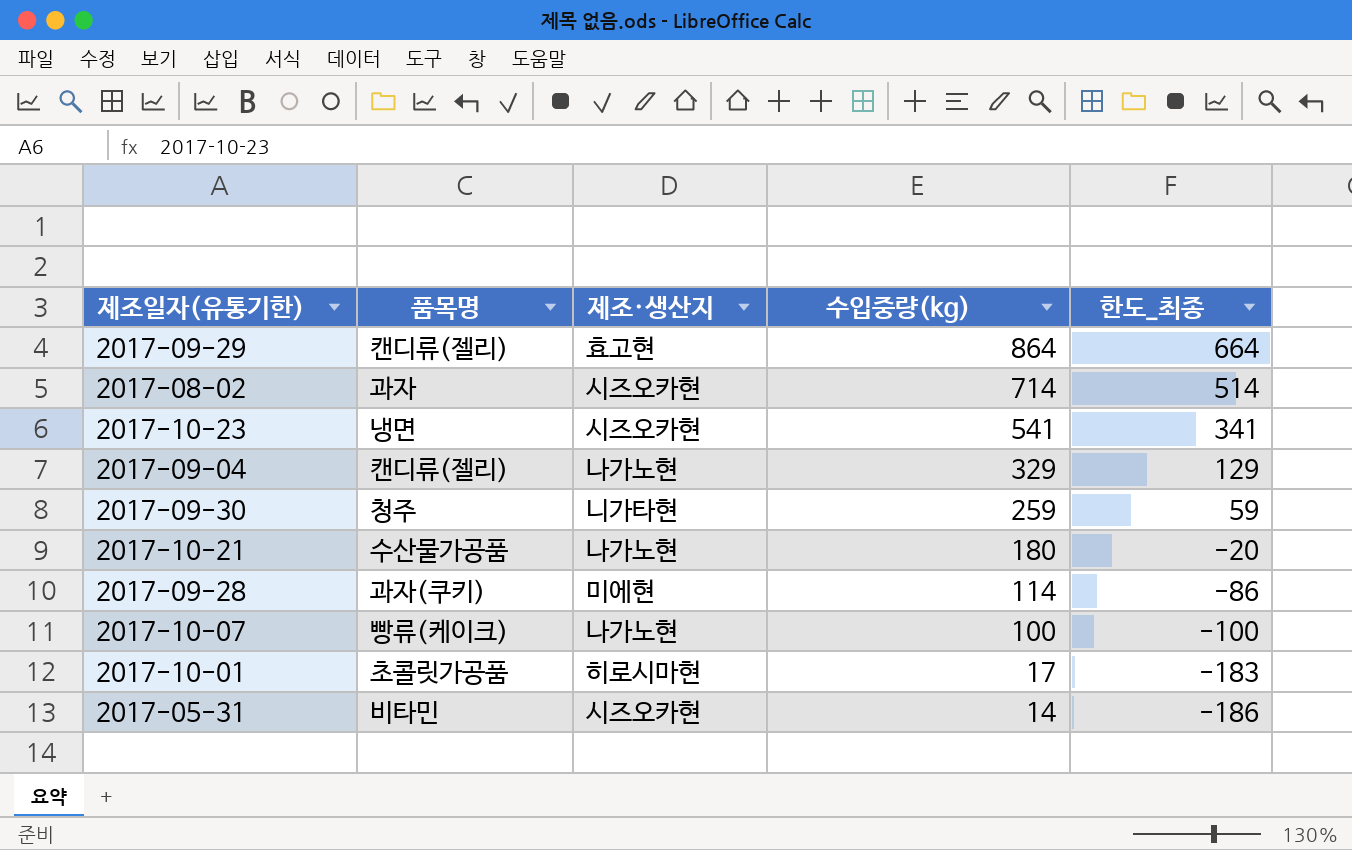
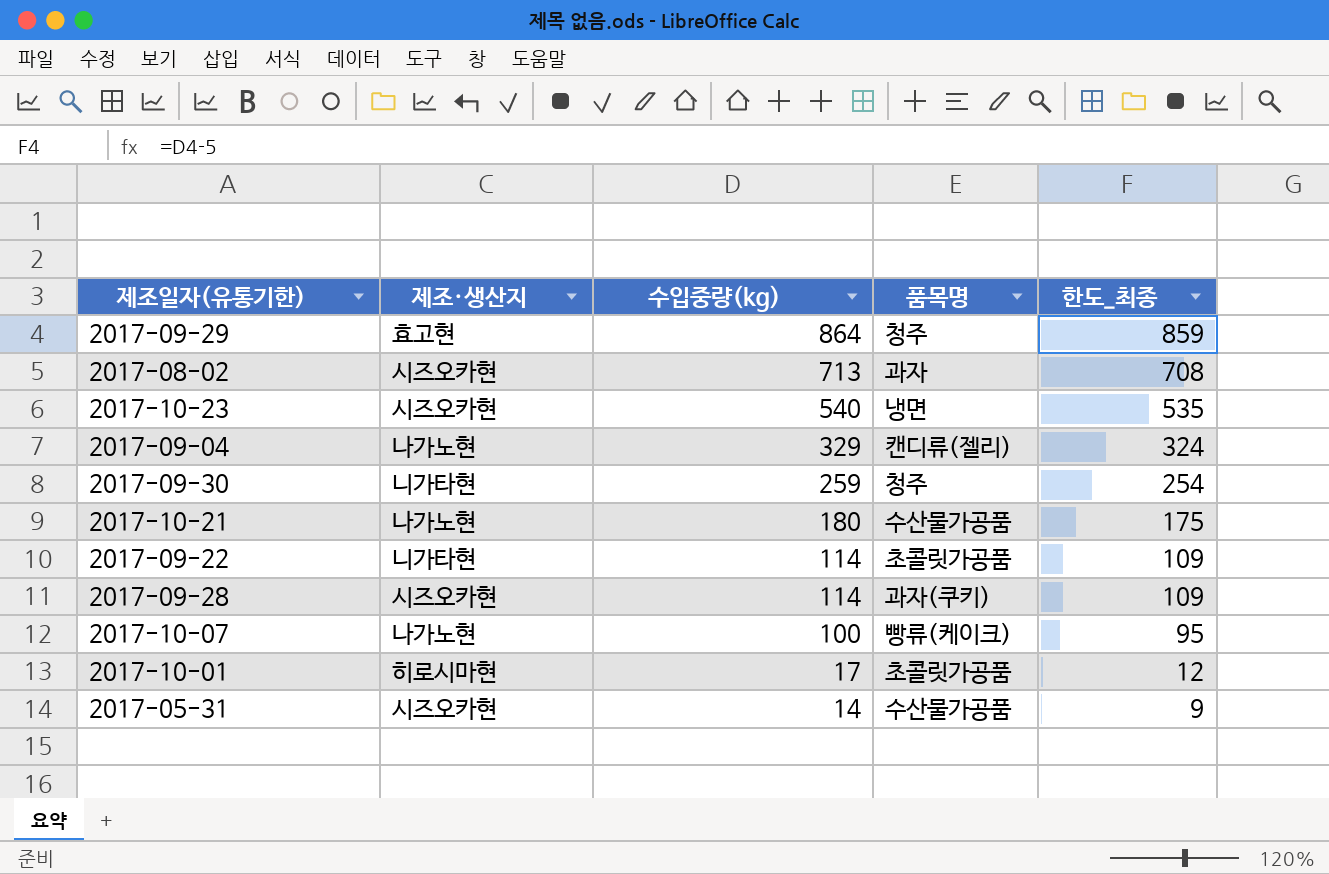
column 품목명 | position: 2 -> 4
column 한도_최종 | formula: [수입중량(kg)] - 200 -> [수입중량(kg)] - 5
2017-09-29 | 품목명: 캔디류(젤리) -> 청주
2017-08-02 | 수입중량(kg): 714 -> 713
2017-10-23 | 수입중량(kg): 541 -> 540
row 2017-09-22: none -> 니가타현 | 114 | 초콜릿가공품 | 109
2017-09-28 | 제조·생산지: 미에현 -> 시즈오카현
2017-05-31 | 품목명: 비타민 -> 수산물가공품

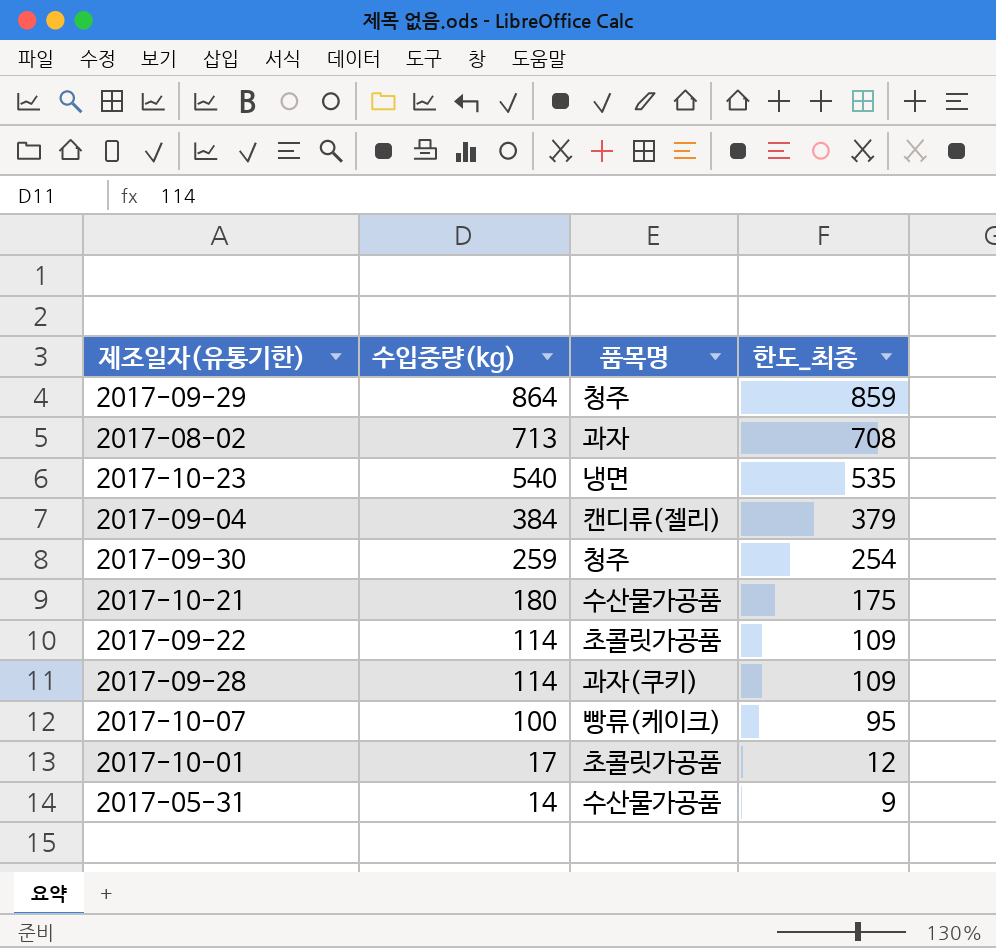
column 제조·생산지 | position: 2 -> none
2017-09-04 | 수입중량(kg): 329 -> 384
2017-09-04 | 한도_최종: 324 -> 379

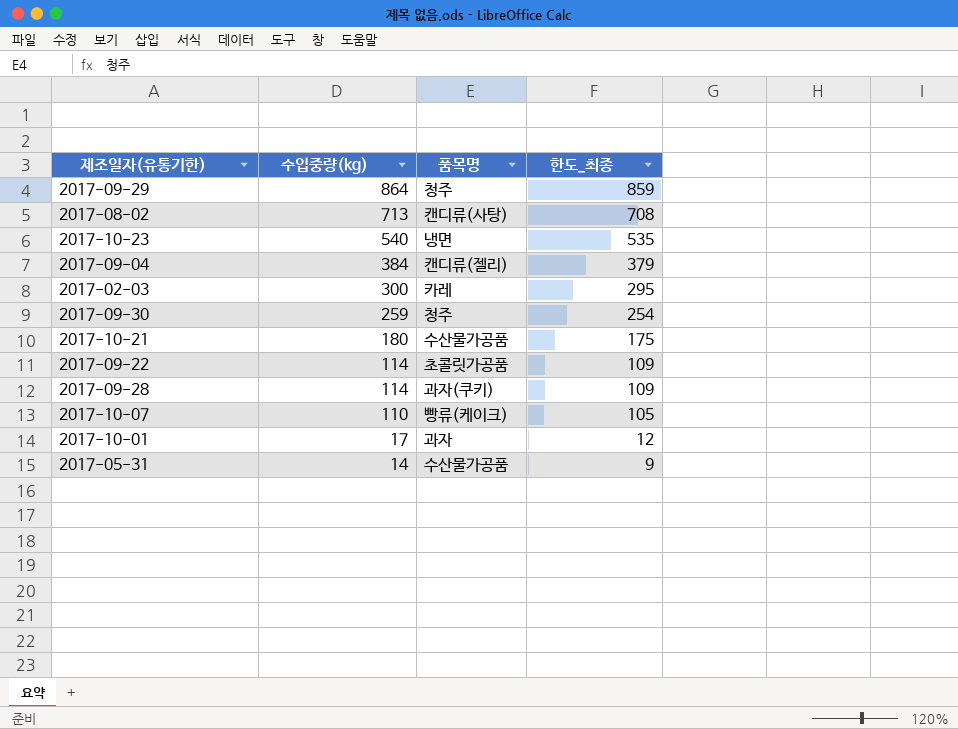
2017-08-02 | 품목명: 과자 -> 캔디류(사탕)
row 2017-02-03: none -> 300 | 카레 | 295
2017-10-07 | 수입중량(kg): 100 -> 110
2017-10-07 | 한도_최종: 95 -> 105
2017-10-01 | 품목명: 초콜릿가공품 -> 과자

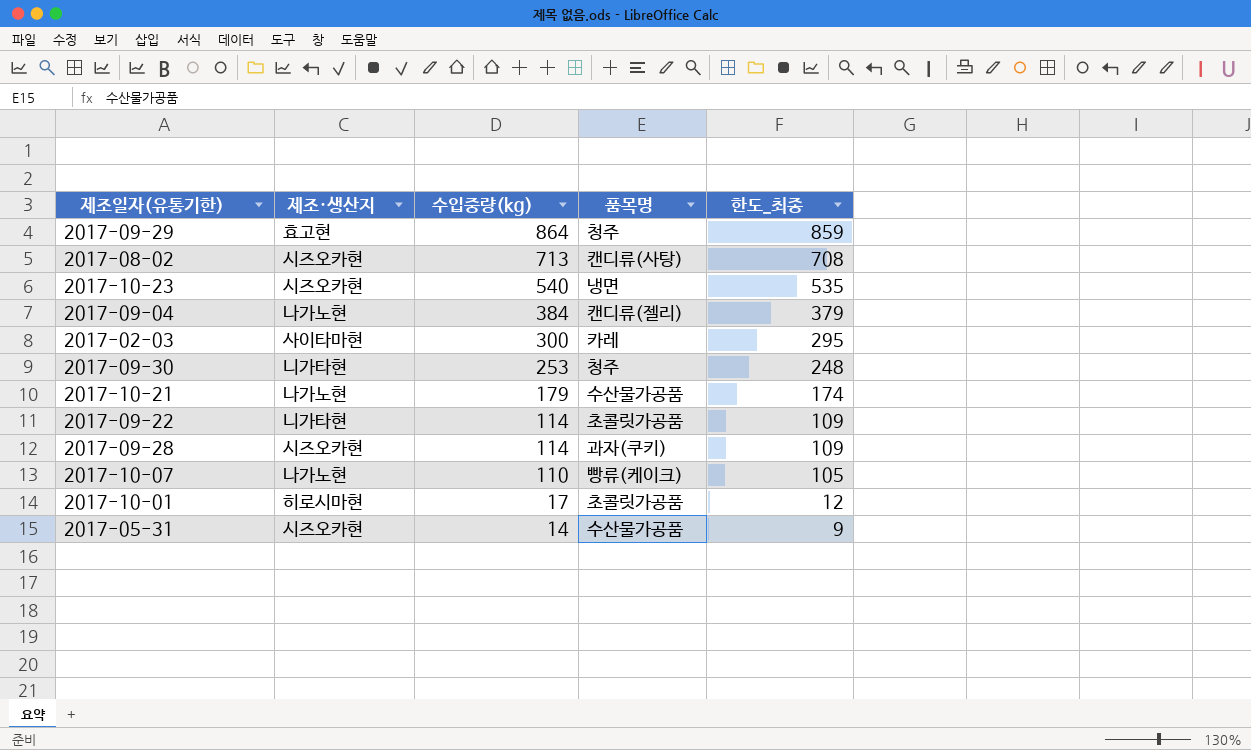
column 제조·생산지 | position: none -> 2
2017-09-30 | 수입중량(kg): 259 -> 253
2017-09-30 | 한도_최종: 254 -> 248
2017-10-21 | 수입중량(kg): 180 -> 179
2017-10-21 | 한도_최종: 175 -> 174
2017-10-01 | 품목명: 과자 -> 초콜릿가공품

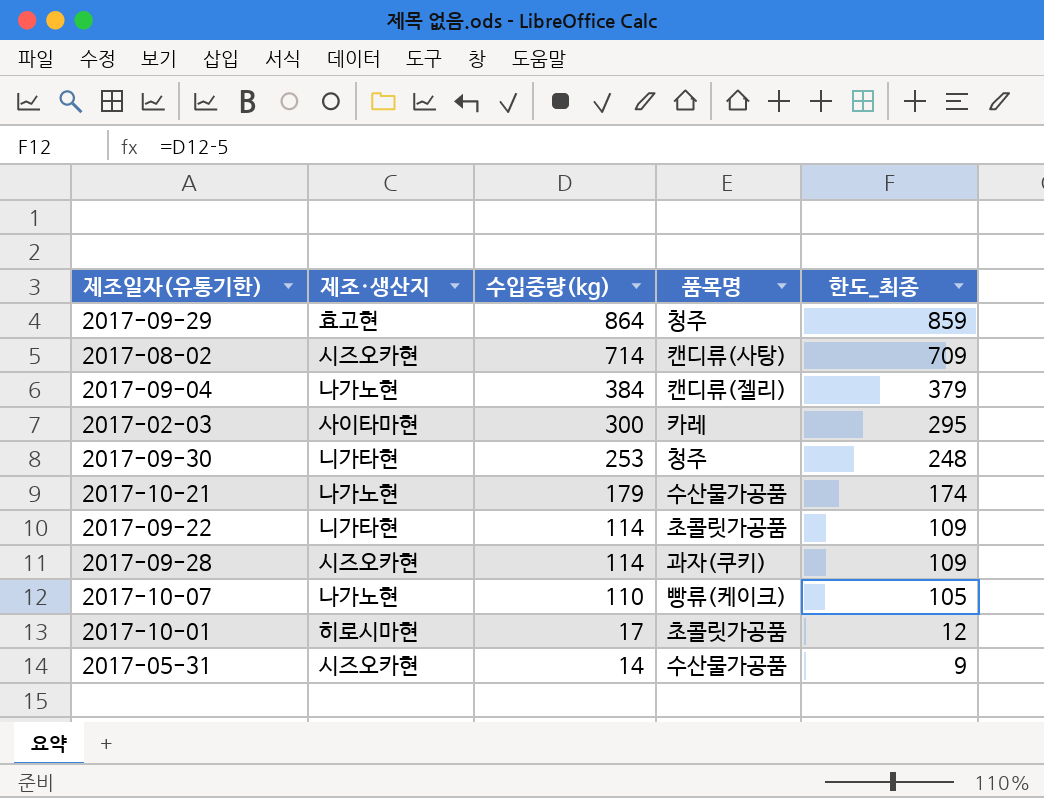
row 2017-10-23: 시즈오카현 | 540 | 냉면 | 535 -> none
2017-08-02 | 수입중량(kg): 713 -> 714
2017-08-02 | 한도_최종: 708 -> 709

